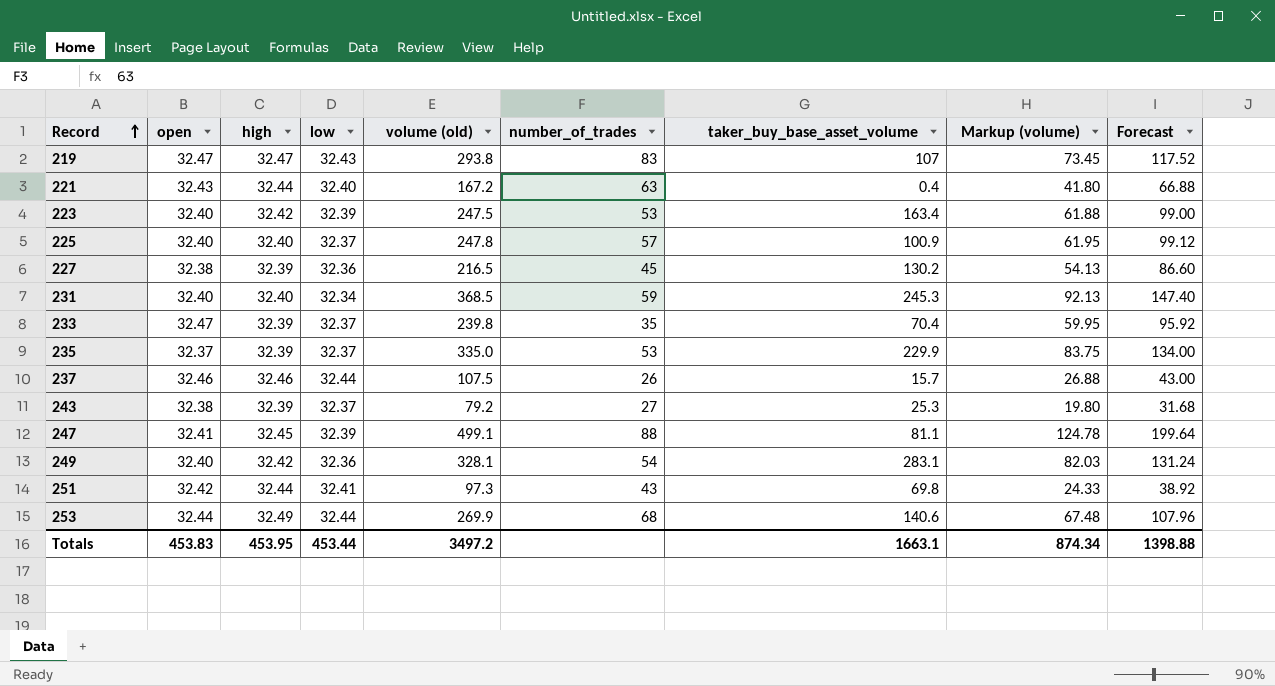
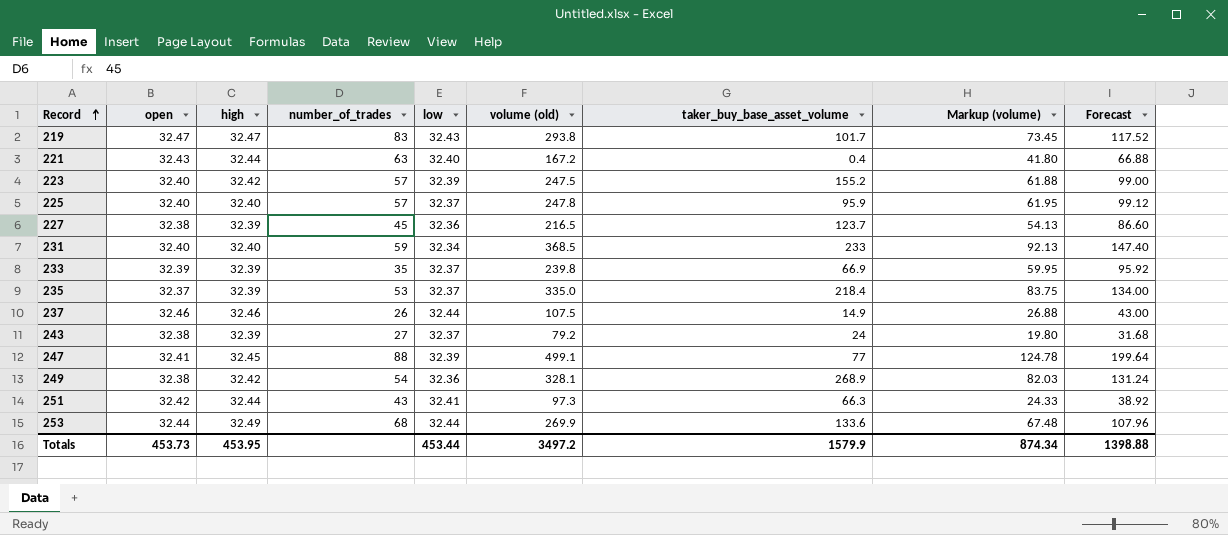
column number_of_trades | position: 6 -> 4
219 | taker_buy_base_asset_volume: 107 -> 101.7
223 | number_of_trades: 53 -> 57
223 | taker_buy_base_asset_volume: 163.4 -> 155.2
225 | taker_buy_base_asset_volume: 100.9 -> 95.9
227 | taker_buy_base_asset_volume: 130.2 -> 123.7
231 | taker_buy_base_asset_volume: 245.3 -> 233
233 | open: 32.47 -> 32.39
233 | taker_buy_base_asset_volume: 70.4 -> 66.9
235 | taker_buy_base_asset_volume: 229.9 -> 218.4
237 | taker_buy_base_asset_volume: 15.7 -> 14.9
243 | taker_buy_base_asset_volume: 25.3 -> 24
247 | taker_buy_base_asset_volume: 81.1 -> 77
249 | open: 32.40 -> 32.38
249 | taker_buy_base_asset_volume: 283.1 -> 268.9
251 | taker_buy_base_asset_volume: 69.8 -> 66.3
253 | taker_buy_base_asset_volume: 140.6 -> 133.6
Totals | open: 453.83 -> 453.73
Totals | taker_buy_base_asset_volume: 1663.1 -> 1579.9

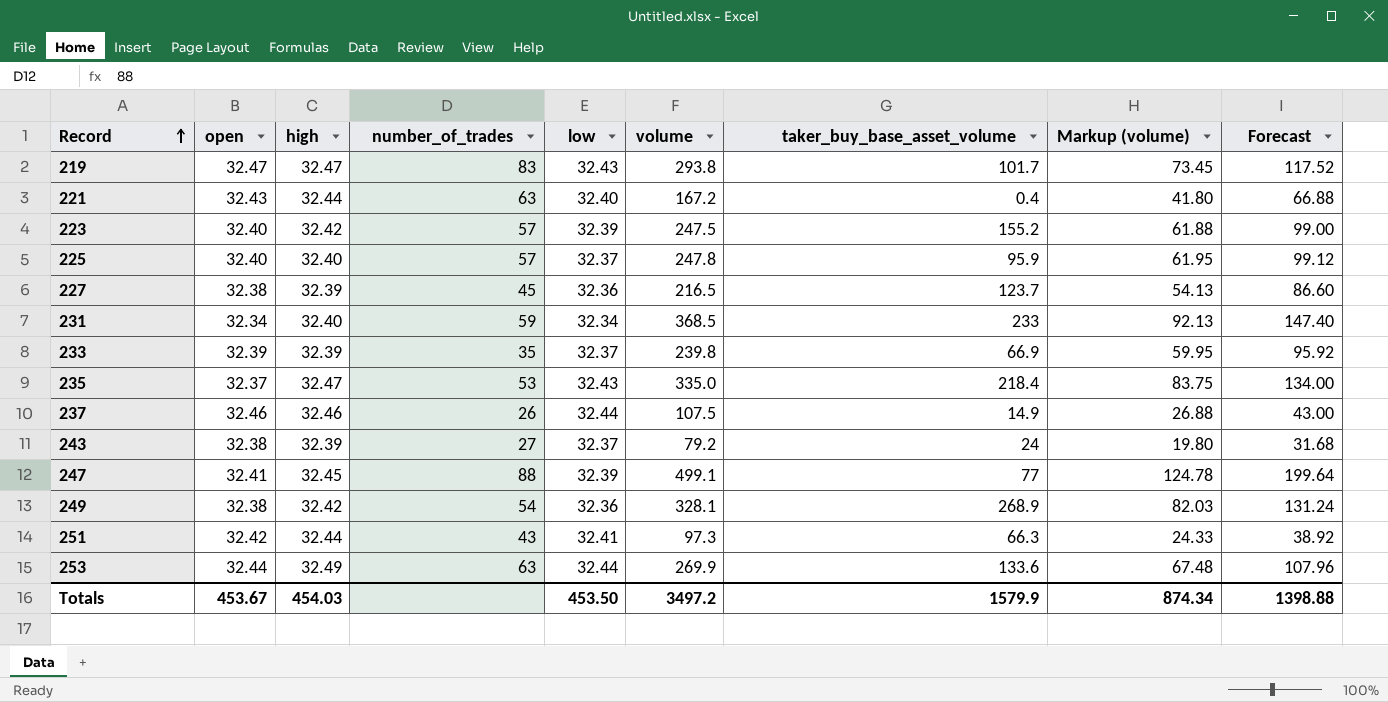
column name: volume (old) -> volume
231 | open: 32.40 -> 32.34
235 | high: 32.39 -> 32.47
235 | low: 32.37 -> 32.43
253 | number_of_trades: 68 -> 63
Totals | open: 453.73 -> 453.67
Totals | high: 453.95 -> 454.03
Totals | low: 453.44 -> 453.50

